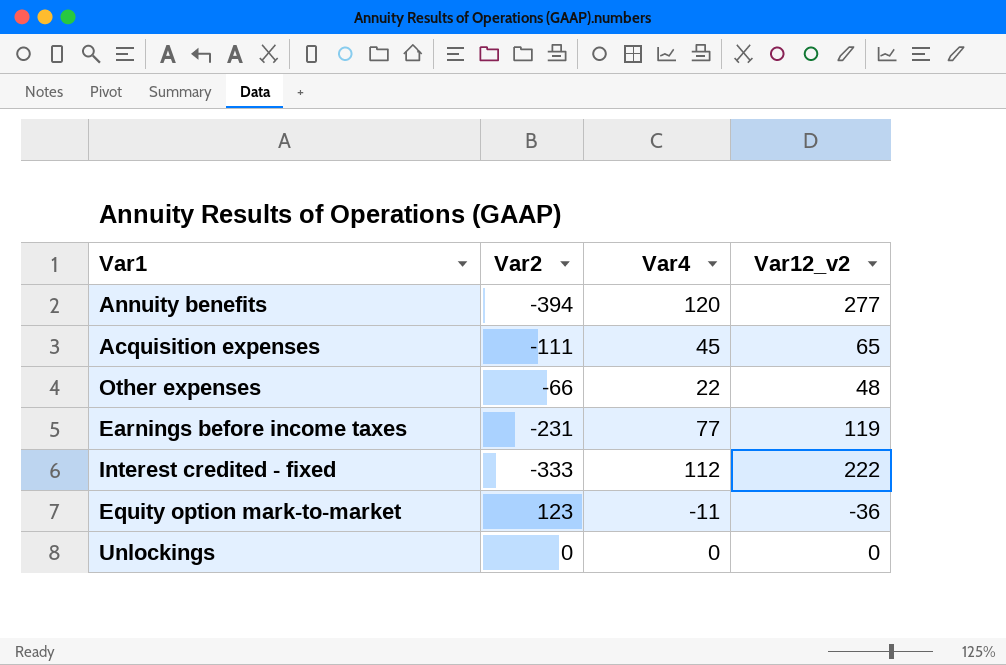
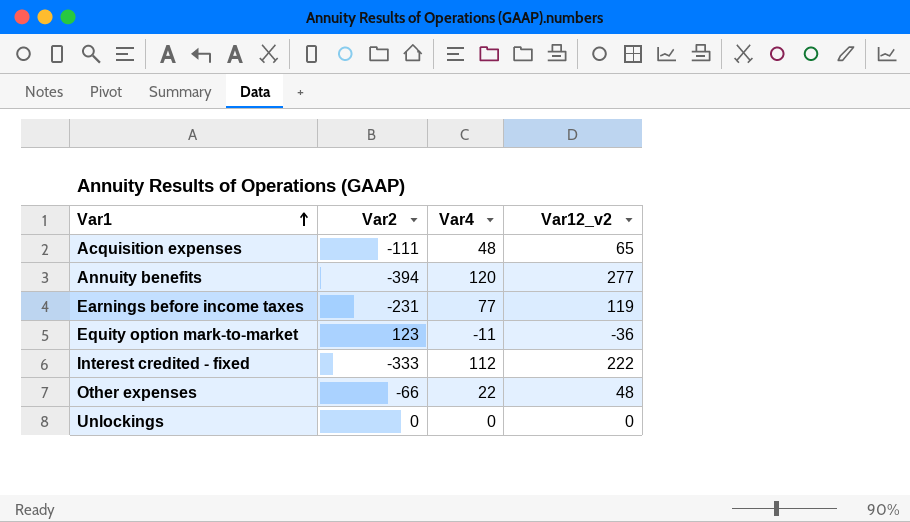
row order: none -> Var1 ascending
Acquisition expenses | Var4: 45 -> 48

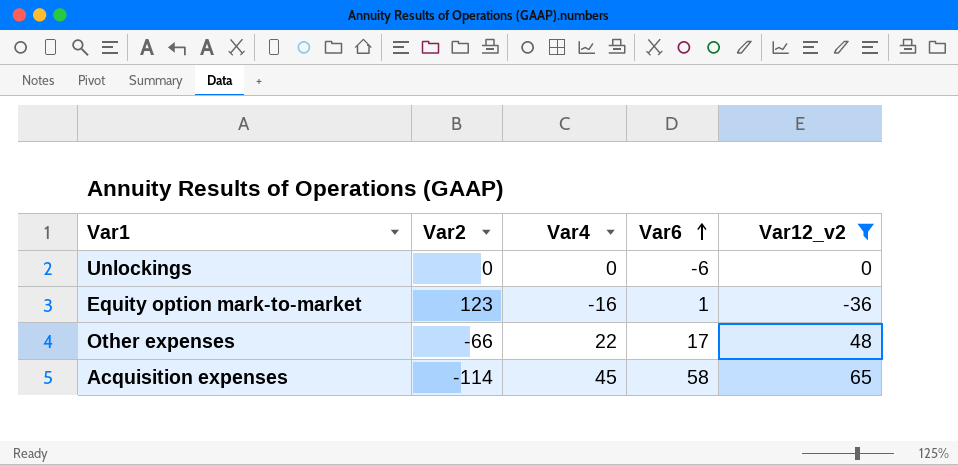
filter: none -> Var12_v2 <= 65
row order: Var1 ascending -> Var6 ascending
column Var6 | position: none -> 4
Equity option mark-to-market | Var4: -11 -> -16
Acquisition expenses | Var2: -111 -> -114
Acquisition expenses | Var4: 48 -> 45

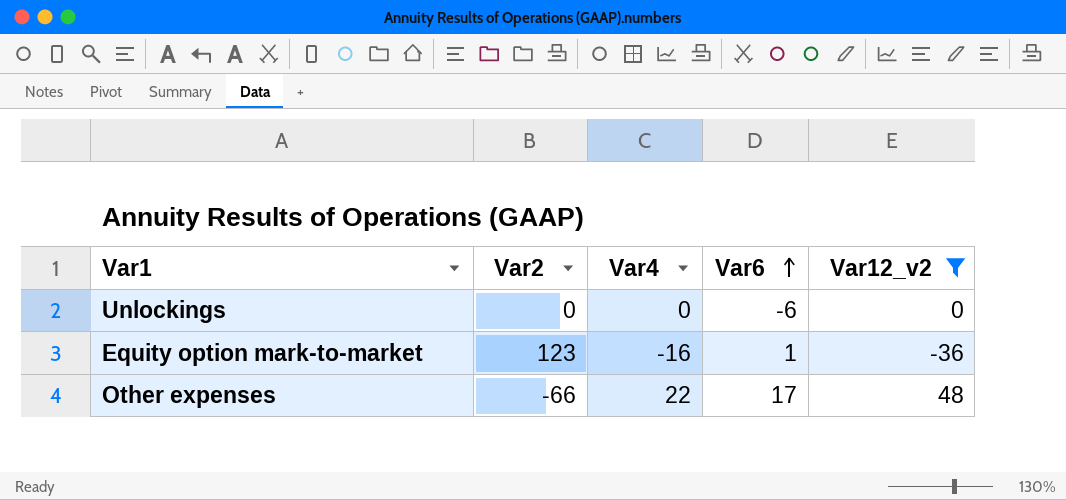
row Acquisition expenses: -114 | 45 | 58 | 65 -> none

